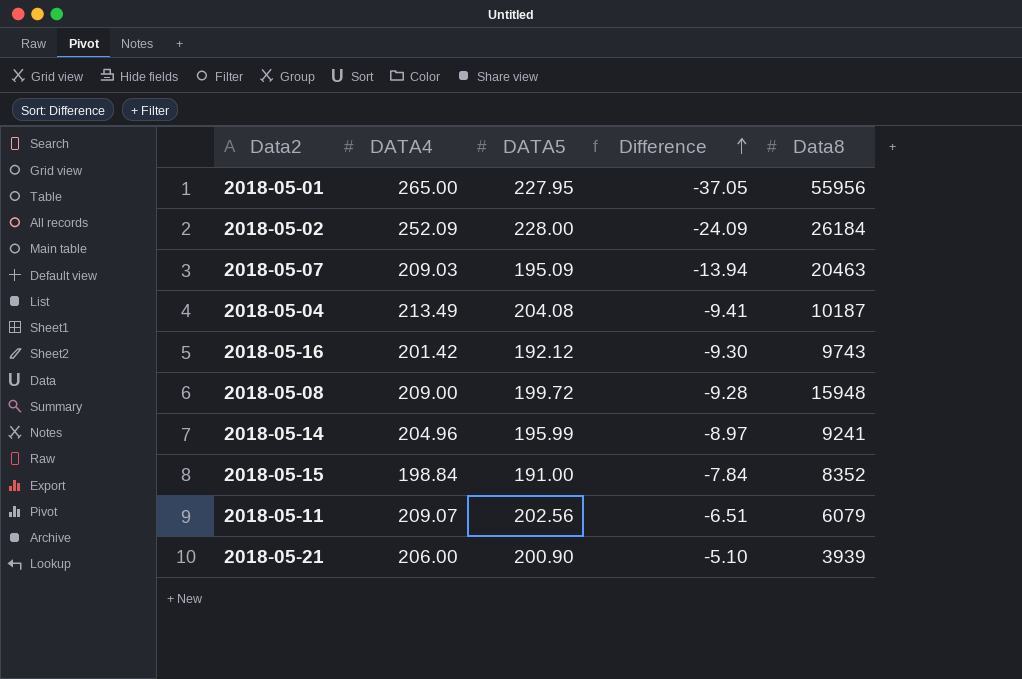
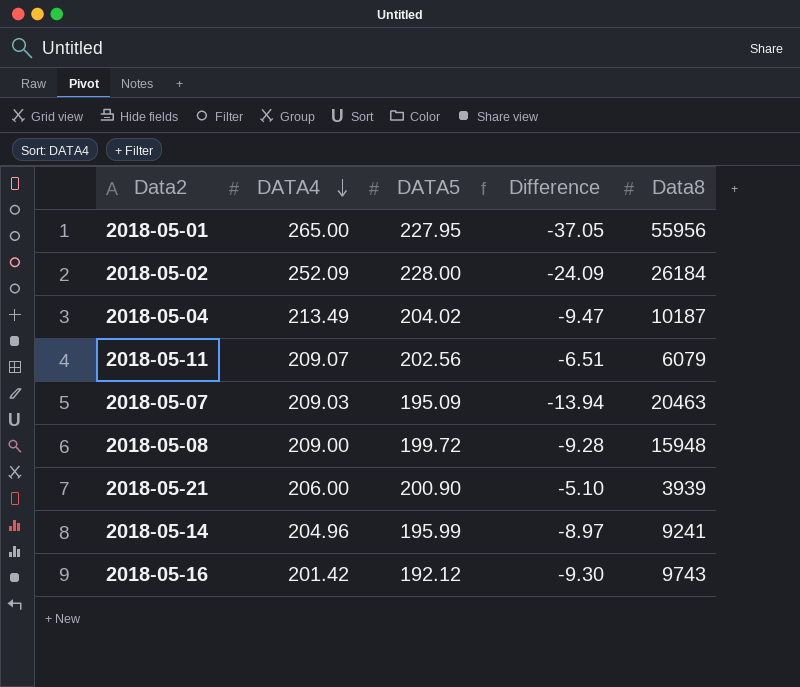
row order: Difference ascending -> DATA4 descending
row 2018-05-15: 198.84 | 191.00 | -7.84 | 8352 -> none
2018-05-04 | DATA5: 204.08 -> 204.02
2018-05-04 | Difference: -9.41 -> -9.47

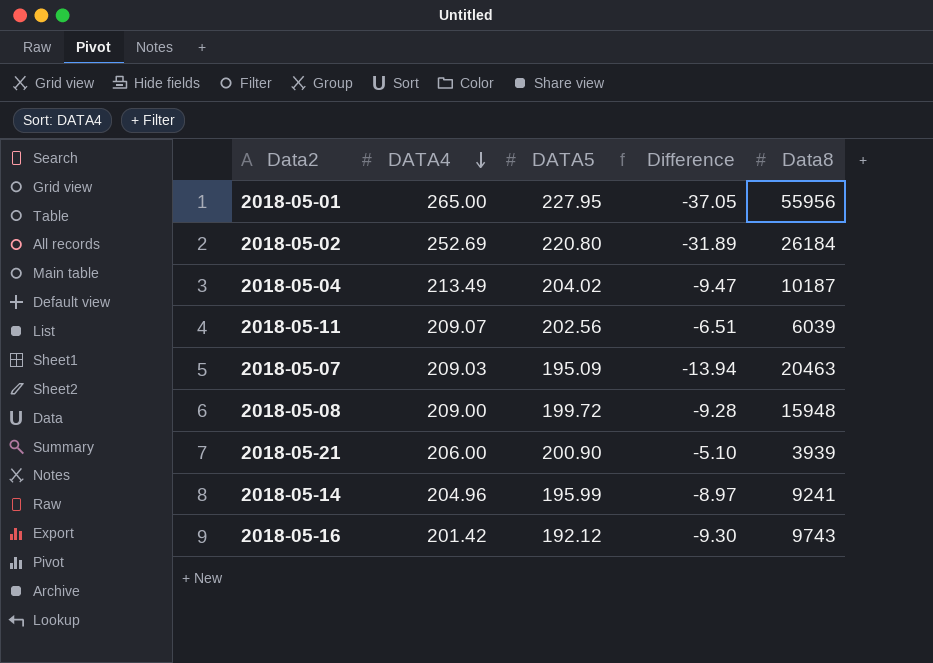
2018-05-02 | DATA4: 252.09 -> 252.69
2018-05-02 | DATA5: 228.00 -> 220.80
2018-05-02 | Difference: -24.09 -> -31.89
2018-05-11 | Data8: 6079 -> 6039

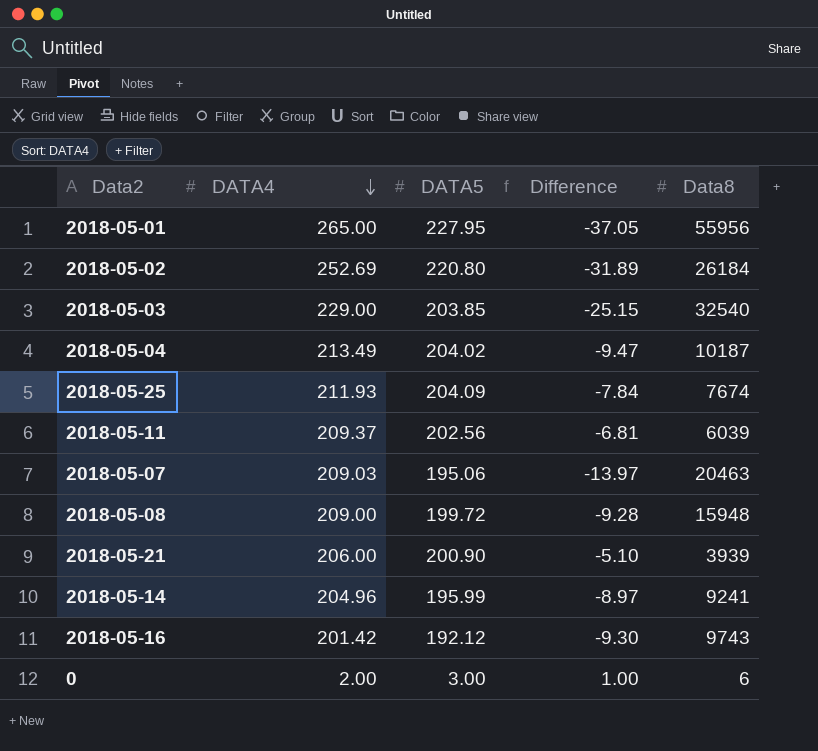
row 2018-05-03: none -> 229.00 | 203.85 | -25.15 | 32540
row 2018-05-25: none -> 211.93 | 204.09 | -7.84 | 7674
2018-05-11 | DATA4: 209.07 -> 209.37
2018-05-11 | Difference: -6.51 -> -6.81
2018-05-07 | DATA5: 195.09 -> 195.06
2018-05-07 | Difference: -13.94 -> -13.97
row 0: none -> 2.00 | 3.00 | 1.00 | 6

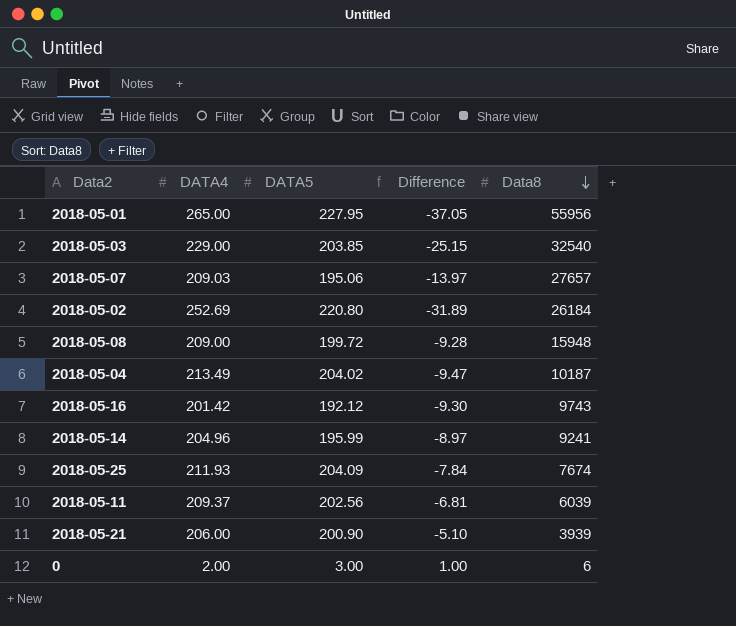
row order: DATA4 descending -> Data8 descending
2018-05-07 | Data8: 20463 -> 27657

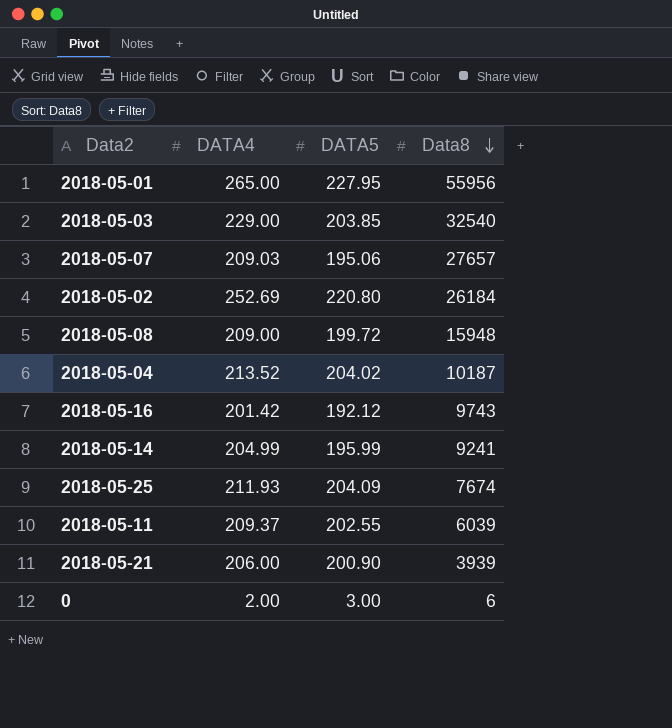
column Difference | formula: [DATA5] - [DATA4] -> none
2018-05-04 | DATA4: 213.49 -> 213.52
2018-05-14 | DATA4: 204.96 -> 204.99
2018-05-11 | DATA5: 202.56 -> 202.55

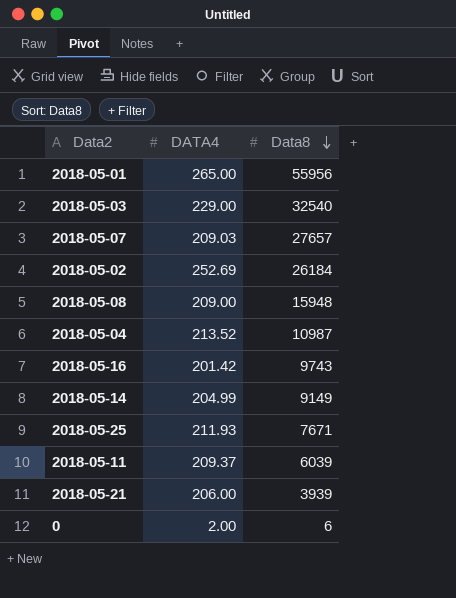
column DATA5 | position: 3 -> none
2018-05-04 | Data8: 10187 -> 10987
2018-05-14 | Data8: 9241 -> 9149
2018-05-25 | Data8: 7674 -> 7671

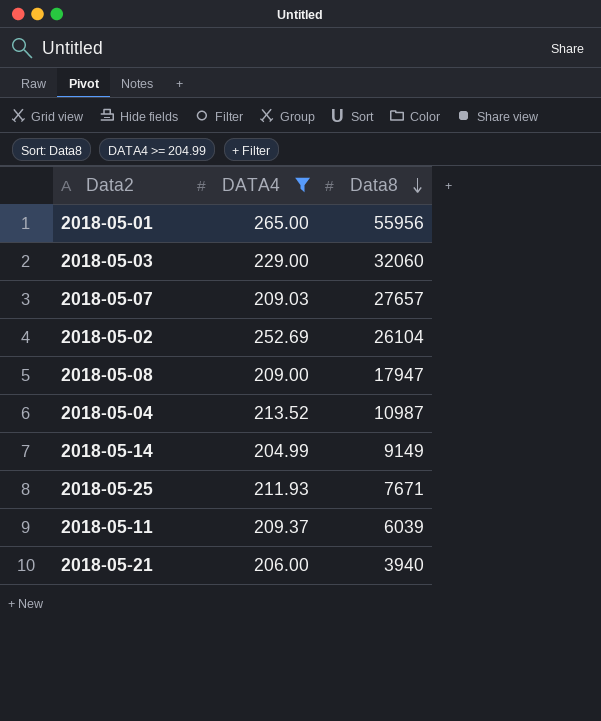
filter: none -> DATA4 >= 204.99
2018-05-03 | Data8: 32540 -> 32060
2018-05-02 | Data8: 26184 -> 26104
2018-05-08 | Data8: 15948 -> 17947
2018-05-21 | Data8: 3939 -> 3940

